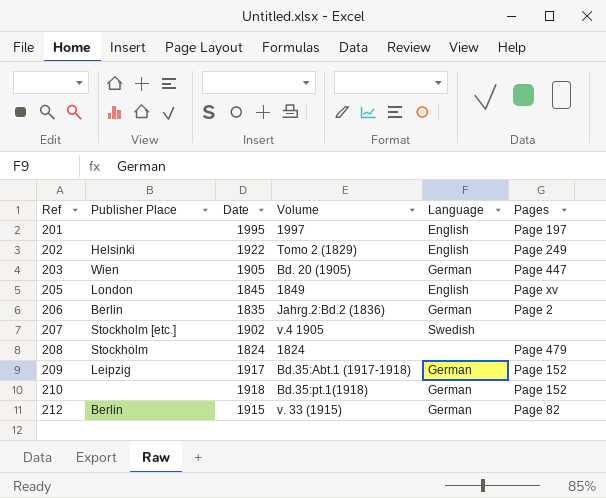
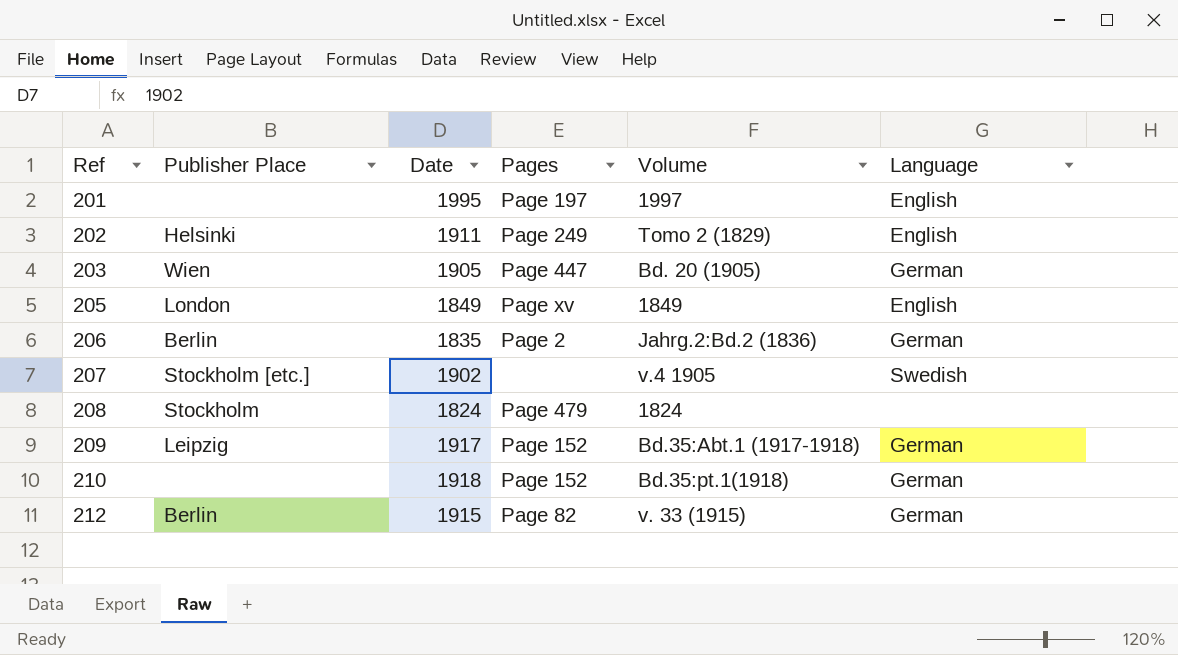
column Pages | position: 6 -> 4
202 | Date: 1922 -> 1911
205 | Date: 1845 -> 1849

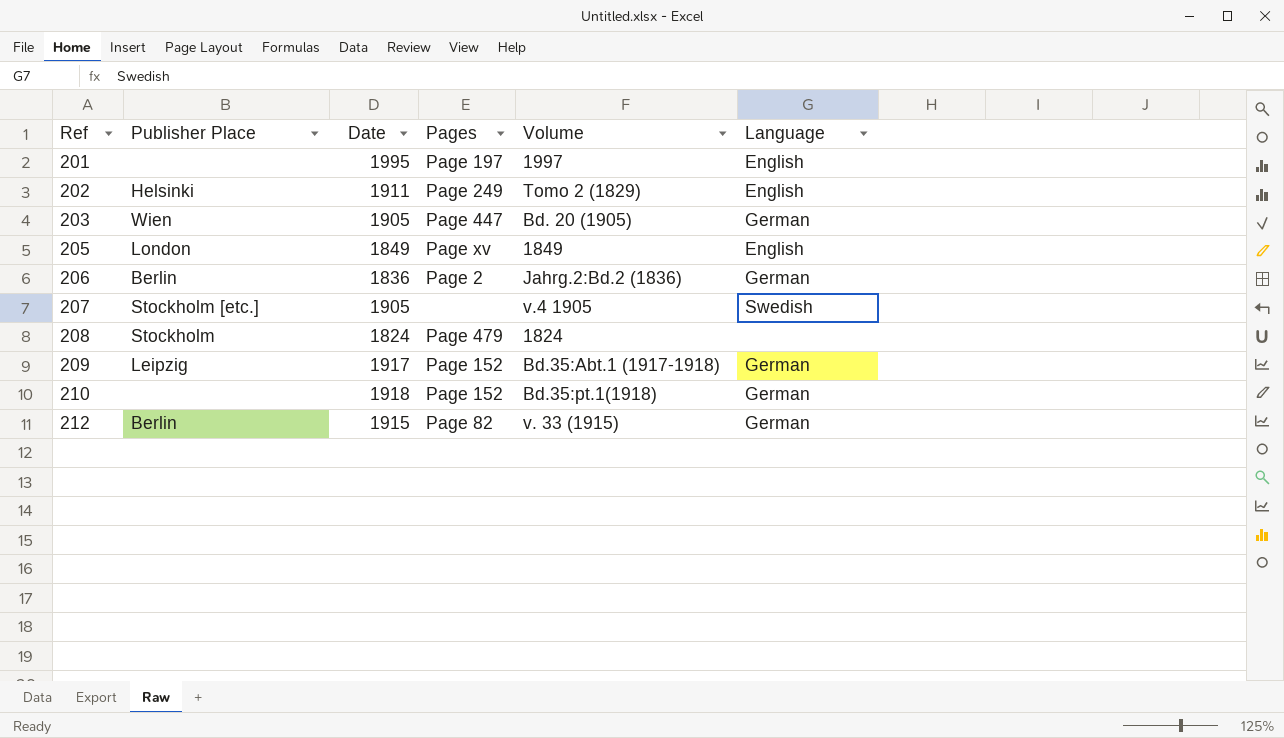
206 | Date: 1835 -> 1836
207 | Date: 1902 -> 1905

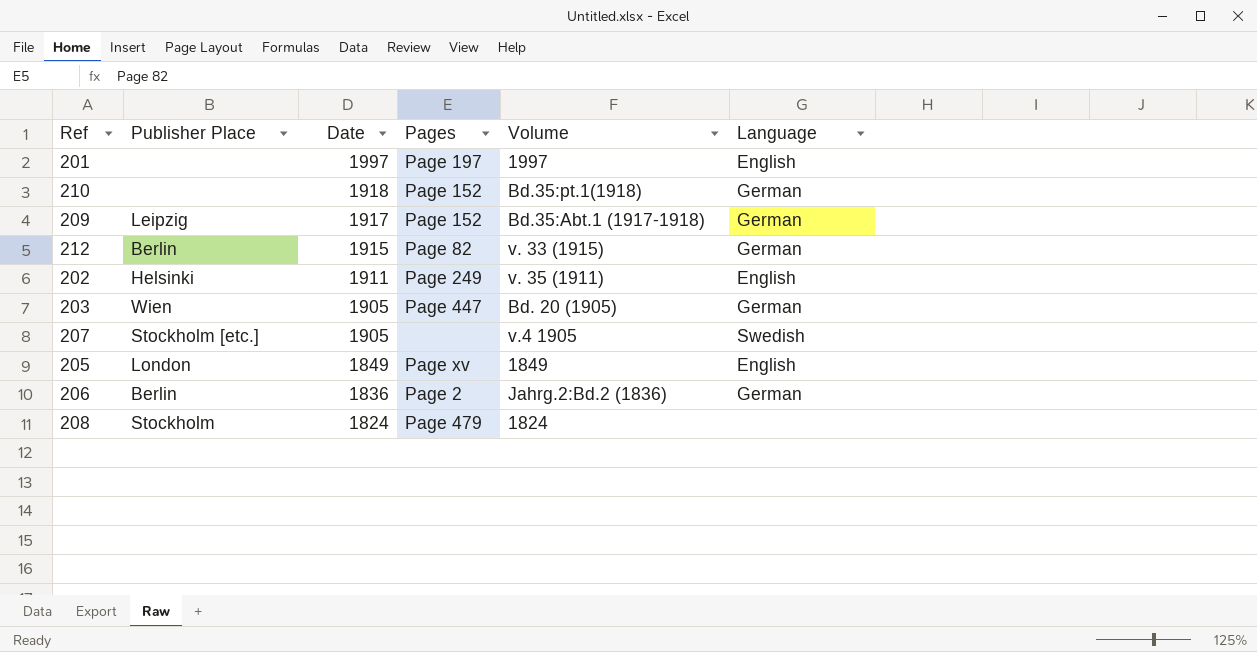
row order: Ref ascending -> Date descending
201 | Date: 1995 -> 1997
202 | Volume: Tomo 2 (1829) -> v. 35 (1911)

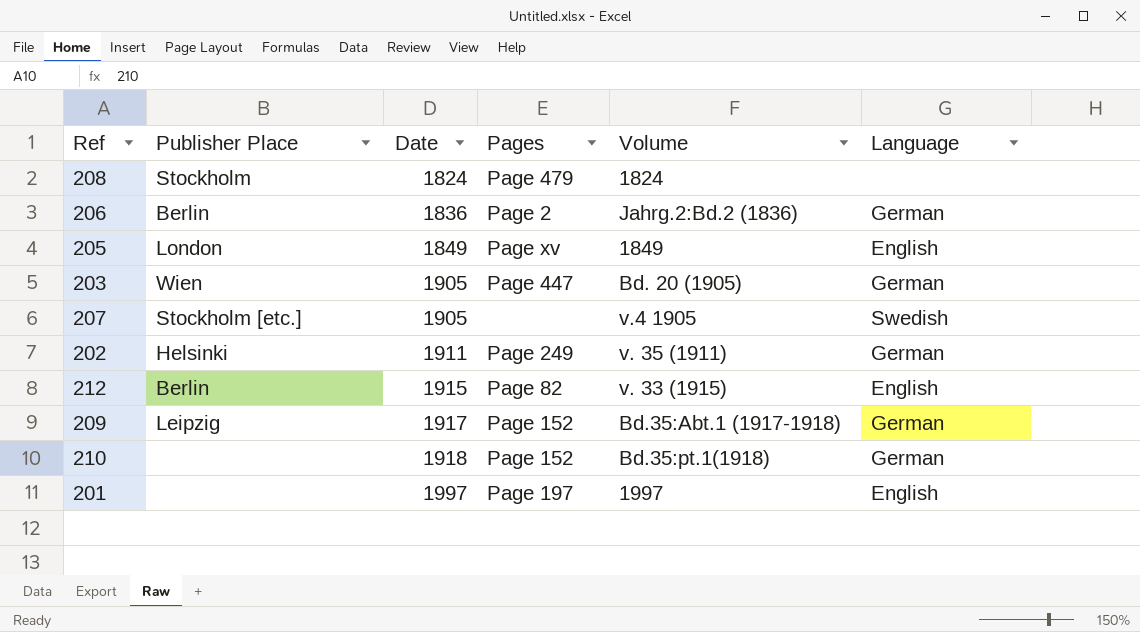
row order: Date descending -> Date ascending
202 | Language: English -> German
212 | Language: German -> English

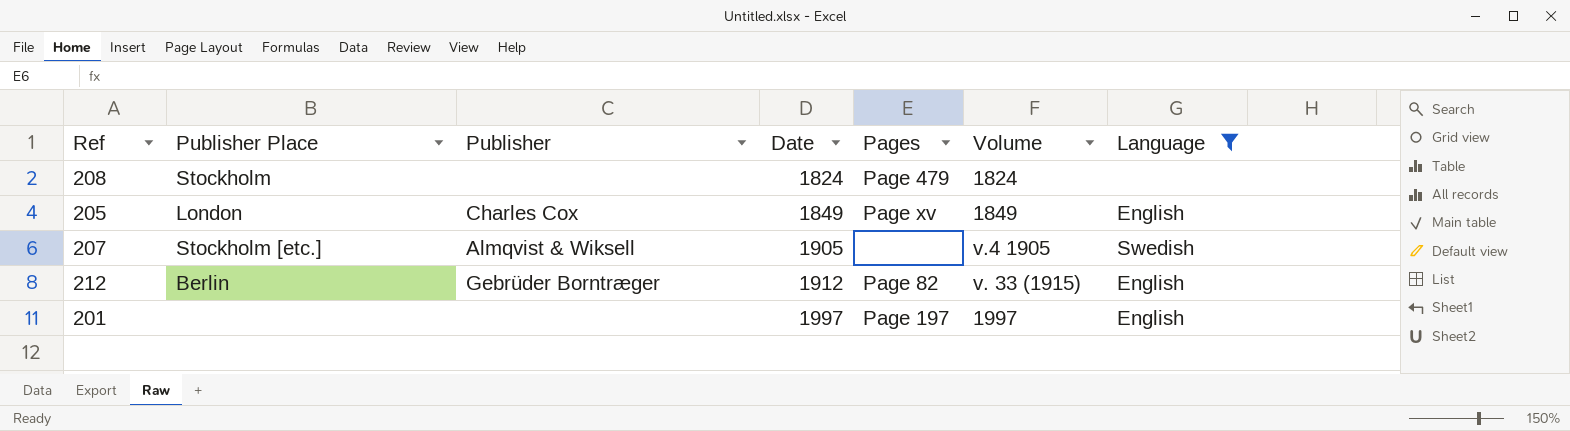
filter: none -> Language != German
column Publisher | position: none -> 3
212 | Date: 1915 -> 1912

